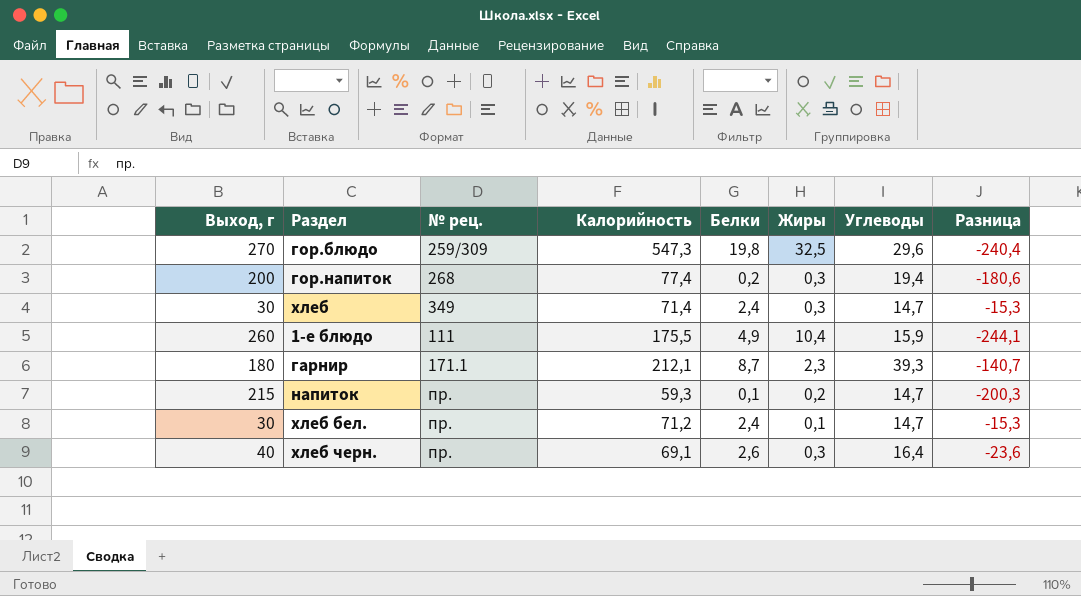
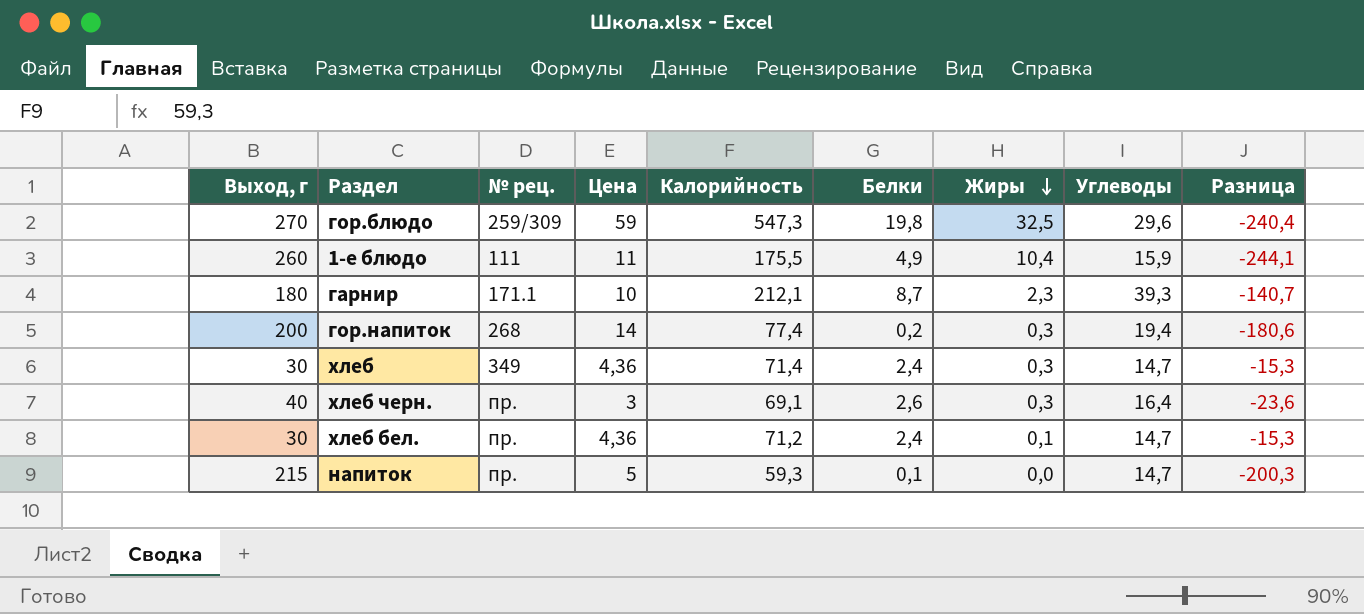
row order: none -> Жиры descending
column Цена | position: none -> 4
напиток | Жиры: 0,2 -> 0,0

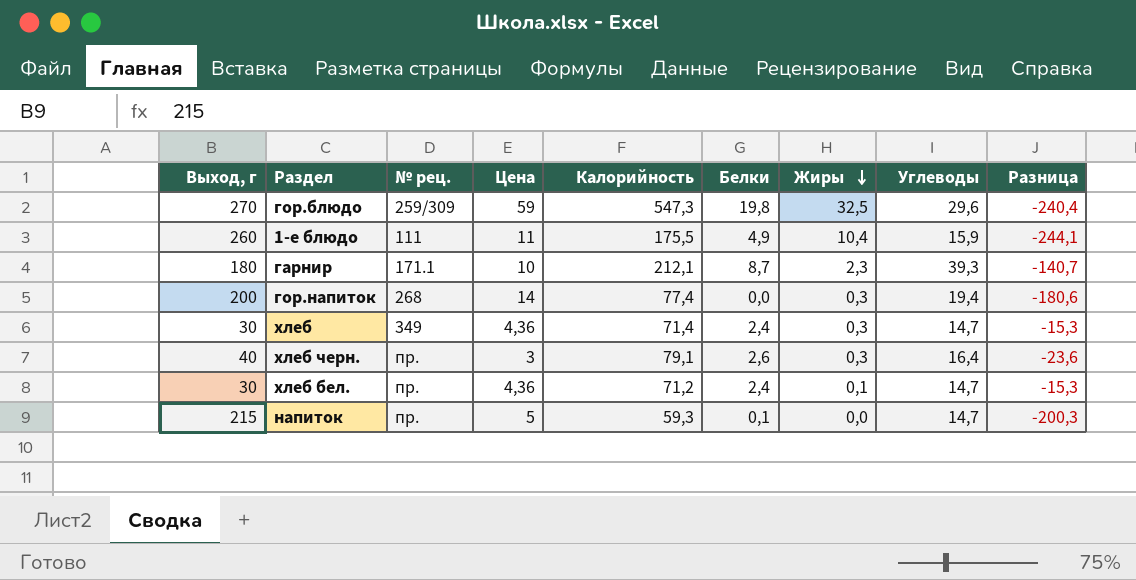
гор.напиток | Белки: 0,2 -> 0,0
хлеб черн. | Калорийность: 69,1 -> 79,1

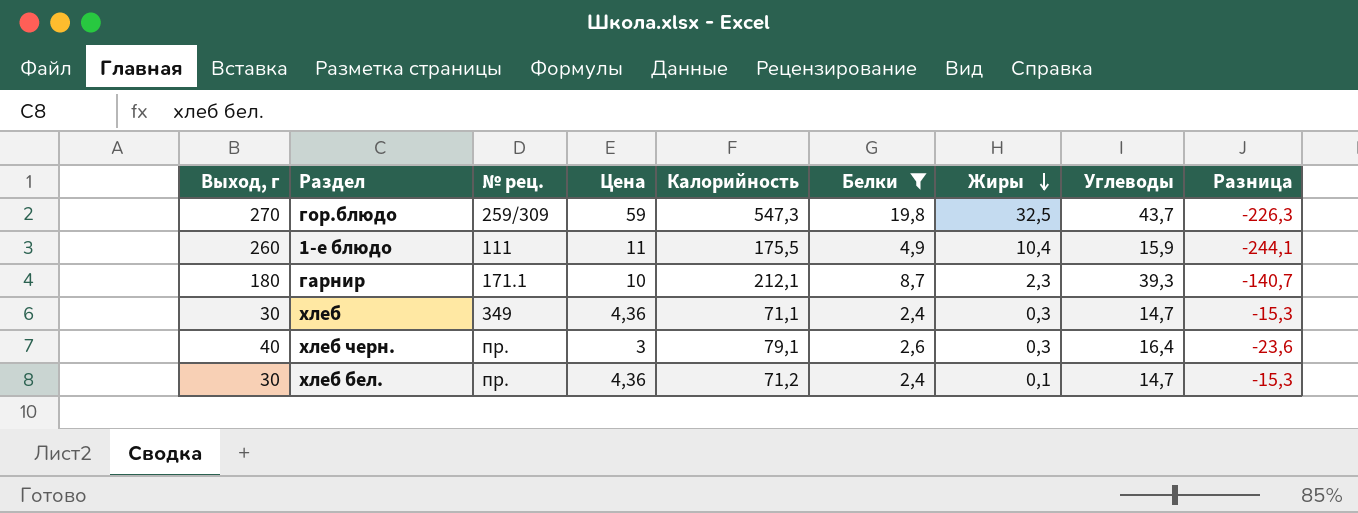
filter: none -> Белки >= 2,4
гор.блюдо | Углеводы: 29,6 -> 43,7
гор.блюдо | Разница: -240,4 -> -226,3
хлеб | Калорийность: 71,4 -> 71,1

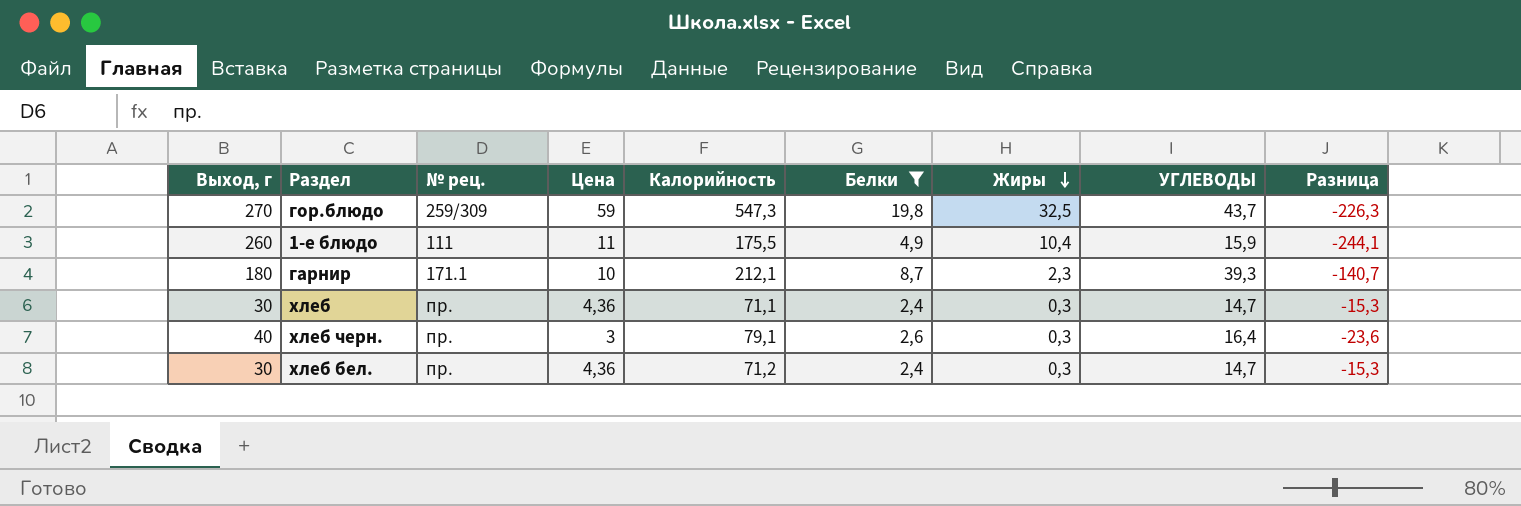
column name: Углеводы -> УГЛЕВОДЫ
хлеб | № рец.: 349 -> пр.
хлеб бел. | Жиры: 0,1 -> 0,3

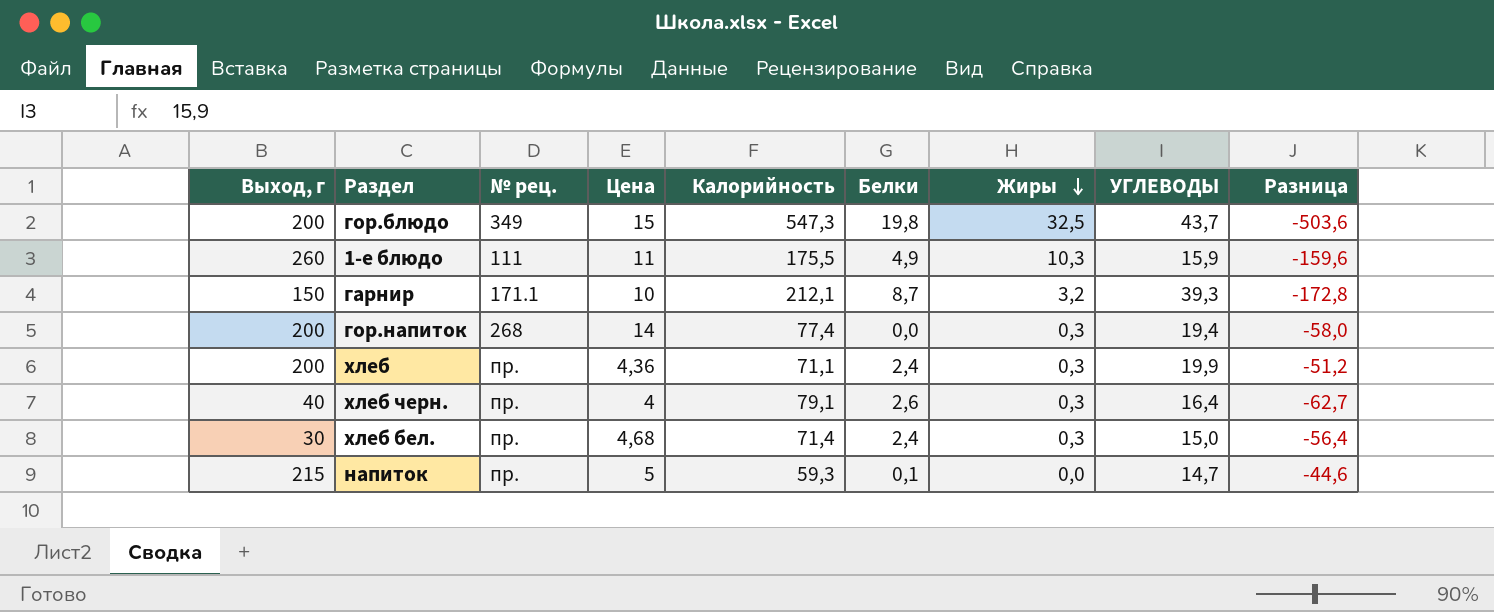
filter: Белки >= 2,4 -> none
column Разница | formula: [УГЛЕВОДЫ] - [Выход, г] -> [УГЛЕВОДЫ] - [Калорийность]
гор.блюдо | Выход, г: 270 -> 200
гор.блюдо | № рец.: 259/309 -> 349
гор.блюдо | Цена: 59 -> 15
1-е блюдо | Жиры: 10,4 -> 10,3
гарнир | Выход, г: 180 -> 150
гарнир | Жиры: 2,3 -> 3,2
хлеб | Выход, г: 30 -> 200
хлеб | УГЛЕВОДЫ: 14,7 -> 19,9
хлеб черн. | Цена: 3 -> 4
хлеб бел. | Цена: 4,36 -> 4,68
хлеб бел. | Калорийность: 71,2 -> 71,4
хлеб бел. | УГЛЕВОДЫ: 14,7 -> 15,0

